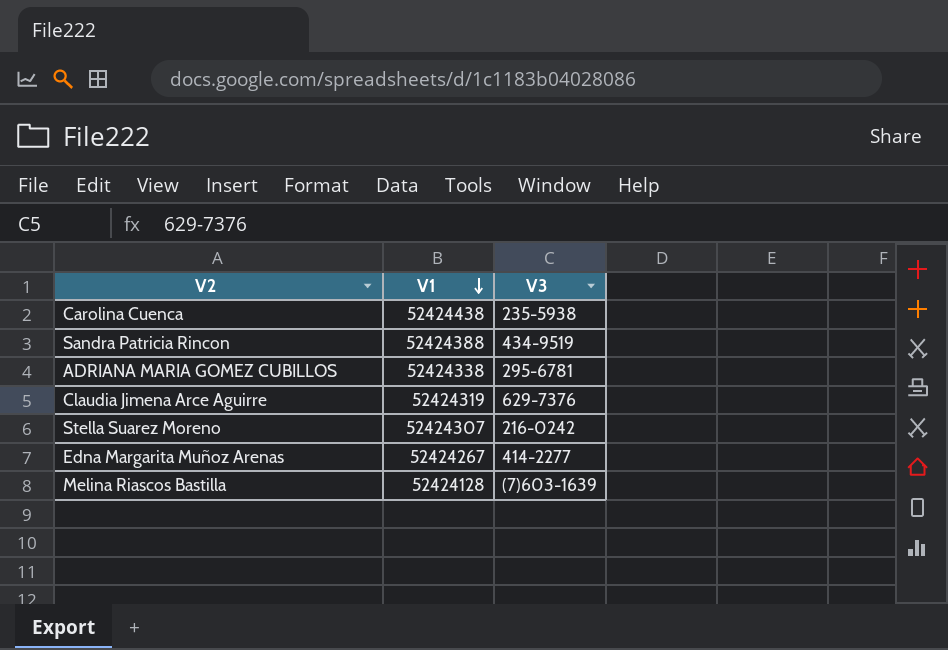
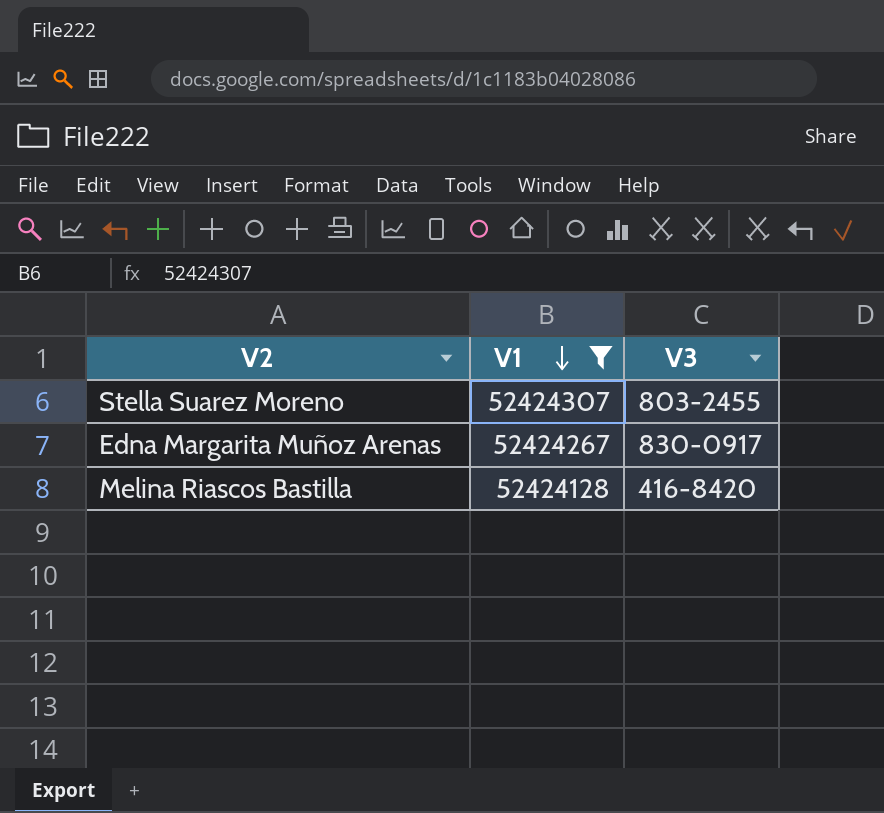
filter: none -> V1 <= 52424307
Stella Suarez Moreno | V3: 216-0242 -> 803-2455
Edna Margarita Muñoz Arenas | V3: 414-2277 -> 830-0917
Melina Riascos Bastilla | V3: (7)603-1639 -> 416-8420

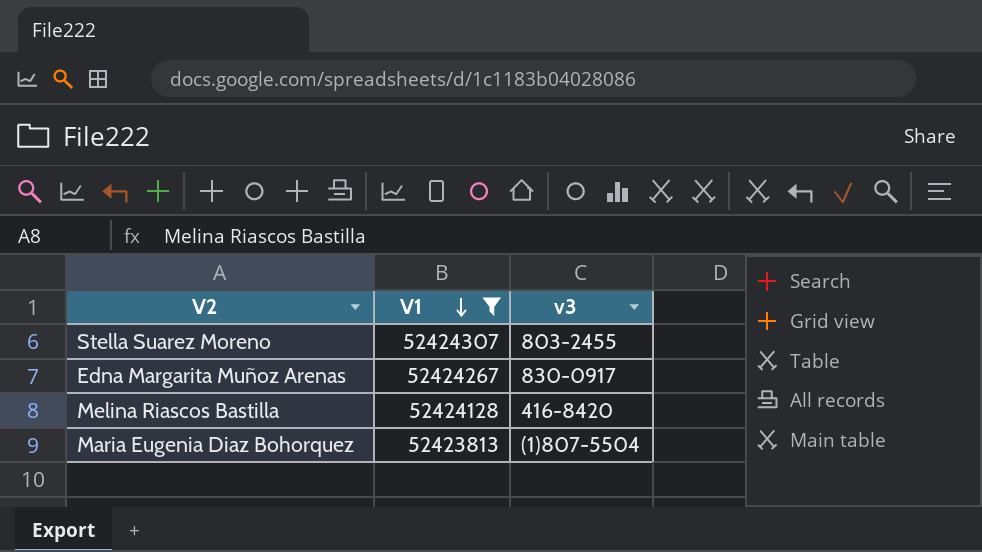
column name: V3 -> v3
row Maria Eugenia Diaz Bohorquez: none -> 52423813 | (1)807-5504

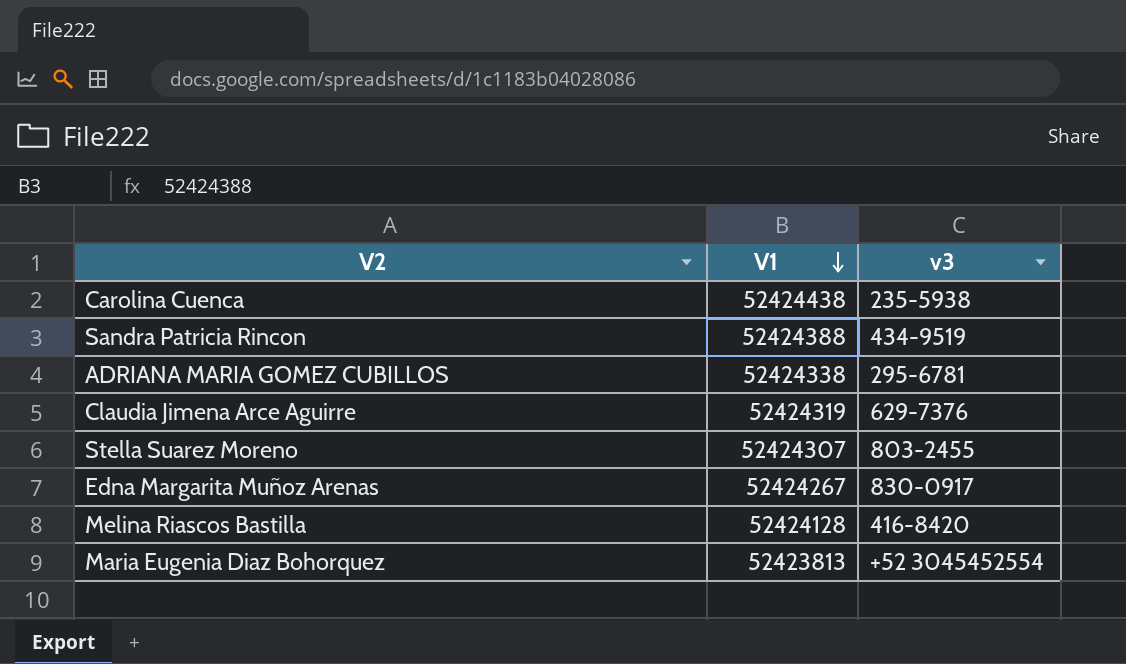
filter: V1 <= 52424307 -> none
Maria Eugenia Diaz Bohorquez | v3: (1)807-5504 -> +52 3045452554

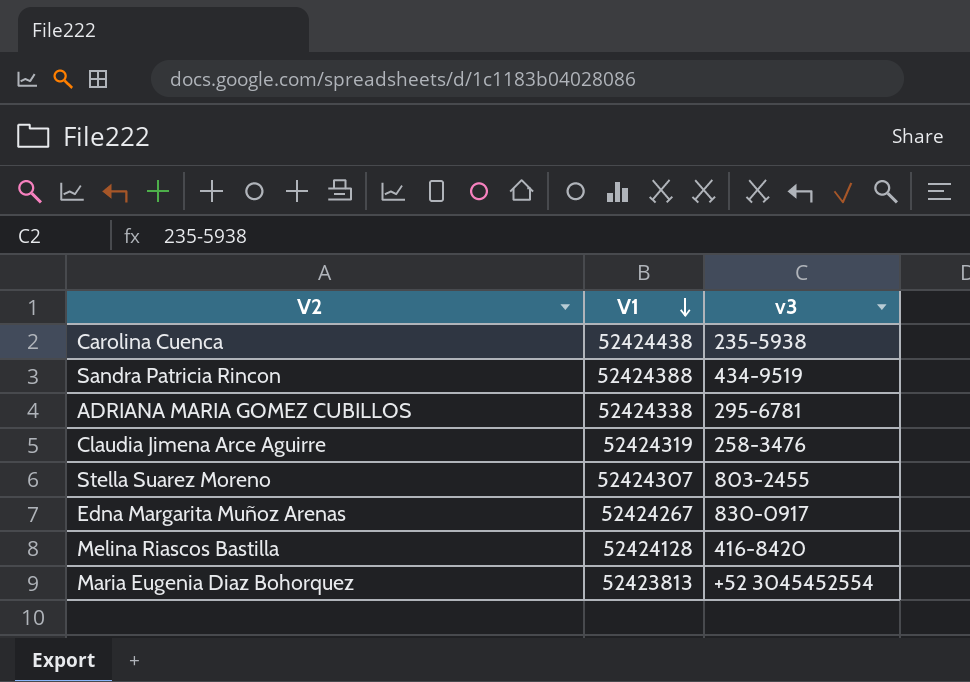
Claudia Jimena Arce Aguirre | v3: 629-7376 -> 258-3476

